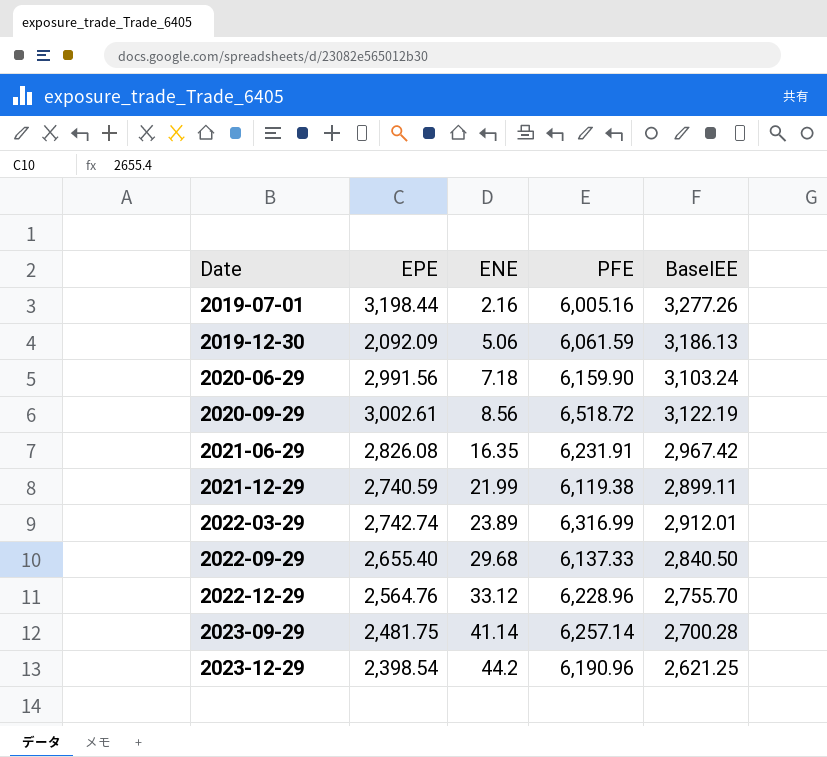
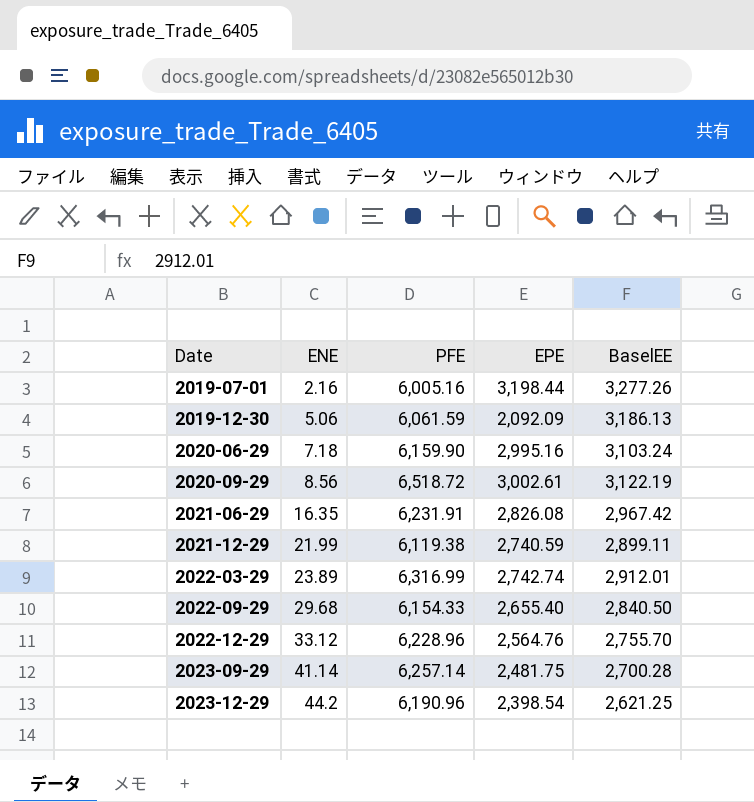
column EPE | position: 2 -> 4
2020-06-29 | EPE: 2,991.56 -> 2,995.16
2022-09-29 | PFE: 6,137.33 -> 6,154.33

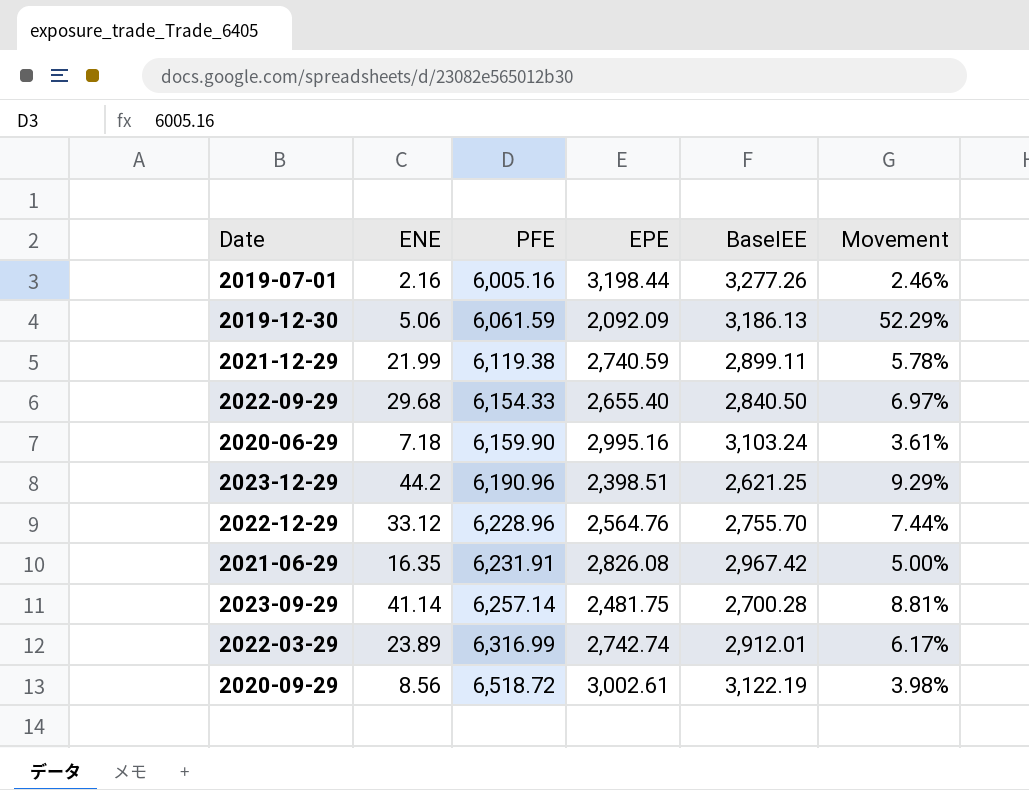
row order: Date ascending -> PFE ascending
column Movement | formula: none -> ([BaselEE] - [EPE]) / [EPE]
2023-12-29 | EPE: 2,398.54 -> 2,398.51

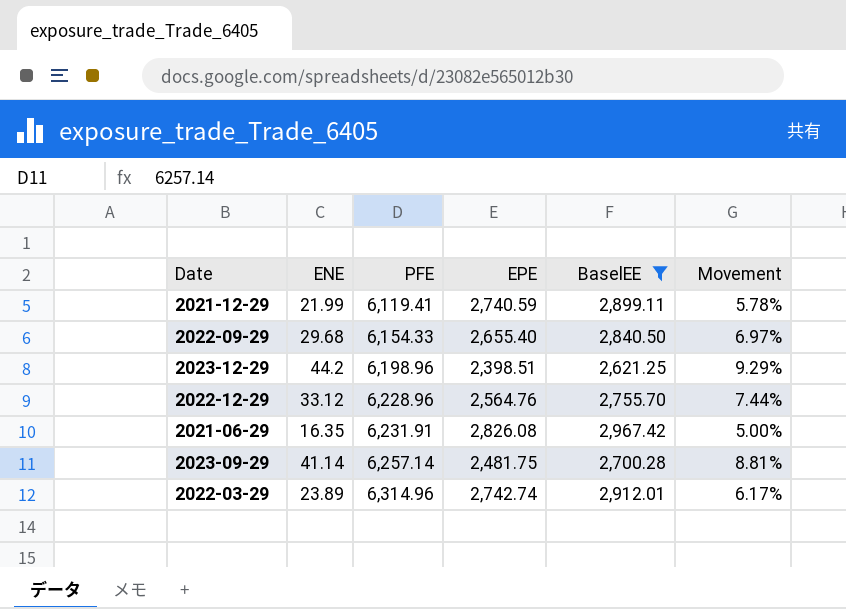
filter: none -> BaselEE <= 2,967.42
2021-12-29 | PFE: 6,119.38 -> 6,119.41
2023-12-29 | PFE: 6,190.96 -> 6,198.96
2022-03-29 | PFE: 6,316.99 -> 6,314.96

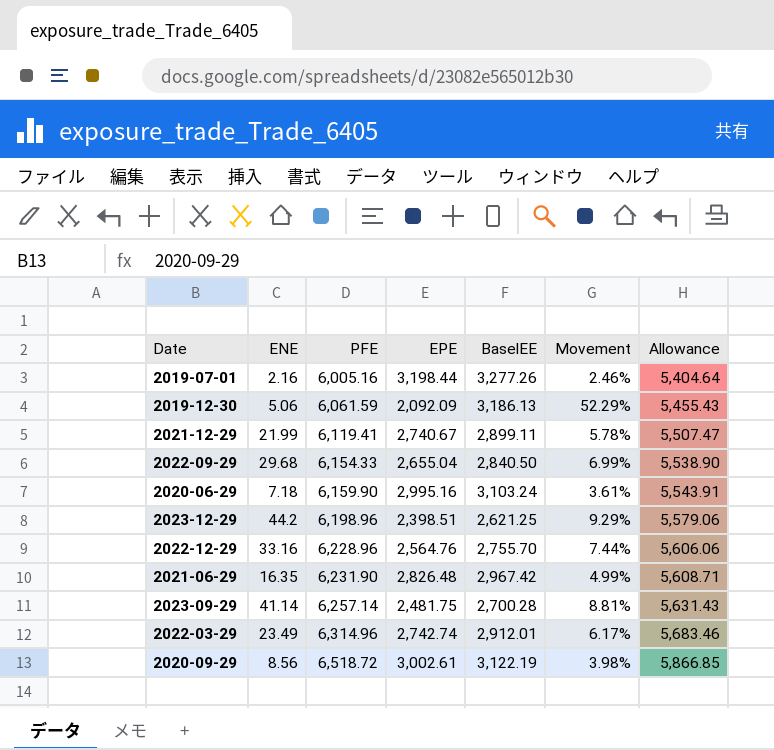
filter: BaselEE <= 2,967.42 -> none
column Allowance | formula: none -> [PFE] * 0.9
2021-12-29 | EPE: 2,740.59 -> 2,740.67
2022-09-29 | EPE: 2,655.40 -> 2,655.04
2022-09-29 | Movement: 6.97% -> 6.99%
2022-12-29 | ENE: 33.12 -> 33.16
2021-06-29 | PFE: 6,231.91 -> 6,231.90
2021-06-29 | EPE: 2,826.08 -> 2,826.48
2021-06-29 | Movement: 5.00% -> 4.99%
2022-03-29 | ENE: 23.89 -> 23.49

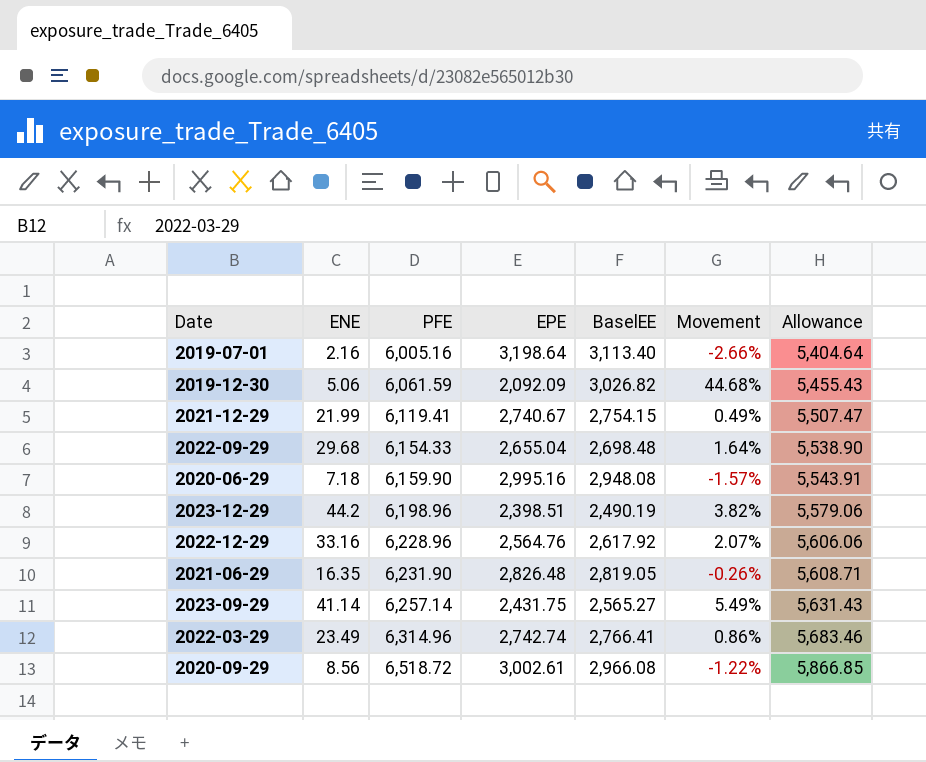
2019-07-01 | EPE: 3,198.44 -> 3,198.64
2019-07-01 | BaselEE: 3,277.26 -> 3,113.40
2019-07-01 | Movement: 2.46% -> -2.66%
2019-12-30 | BaselEE: 3,186.13 -> 3,026.82
2019-12-30 | Movement: 52.29% -> 44.68%
2021-12-29 | BaselEE: 2,899.11 -> 2,754.15
2021-12-29 | Movement: 5.78% -> 0.49%
2022-09-29 | BaselEE: 2,840.50 -> 2,698.48
2022-09-29 | Movement: 6.99% -> 1.64%
2020-06-29 | BaselEE: 3,103.24 -> 2,948.08
2020-06-29 | Movement: 3.61% -> -1.57%
2023-12-29 | BaselEE: 2,621.25 -> 2,490.19
2023-12-29 | Movement: 9.29% -> 3.82%
2022-12-29 | BaselEE: 2,755.70 -> 2,617.92
2022-12-29 | Movement: 7.44% -> 2.07%
2021-06-29 | BaselEE: 2,967.42 -> 2,819.05
2021-06-29 | Movement: 4.99% -> -0.26%
2023-09-29 | EPE: 2,481.75 -> 2,431.75
2023-09-29 | BaselEE: 2,700.28 -> 2,565.27
2023-09-29 | Movement: 8.81% -> 5.49%
2022-03-29 | BaselEE: 2,912.01 -> 2,766.41
2022-03-29 | Movement: 6.17% -> 0.86%
2020-09-29 | BaselEE: 3,122.19 -> 2,966.08
2020-09-29 | Movement: 3.98% -> -1.22%

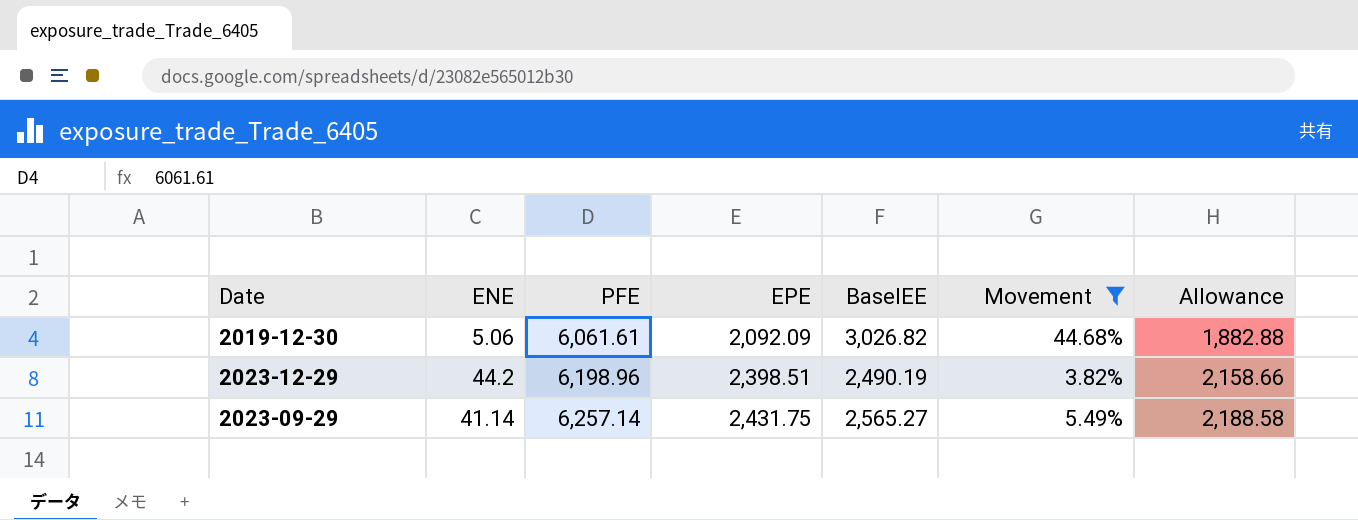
filter: none -> Movement >= 3.82%
column Allowance | formula: [PFE] * 0.9 -> [EPE] * 0.9
2019-12-30 | PFE: 6,061.59 -> 6,061.61

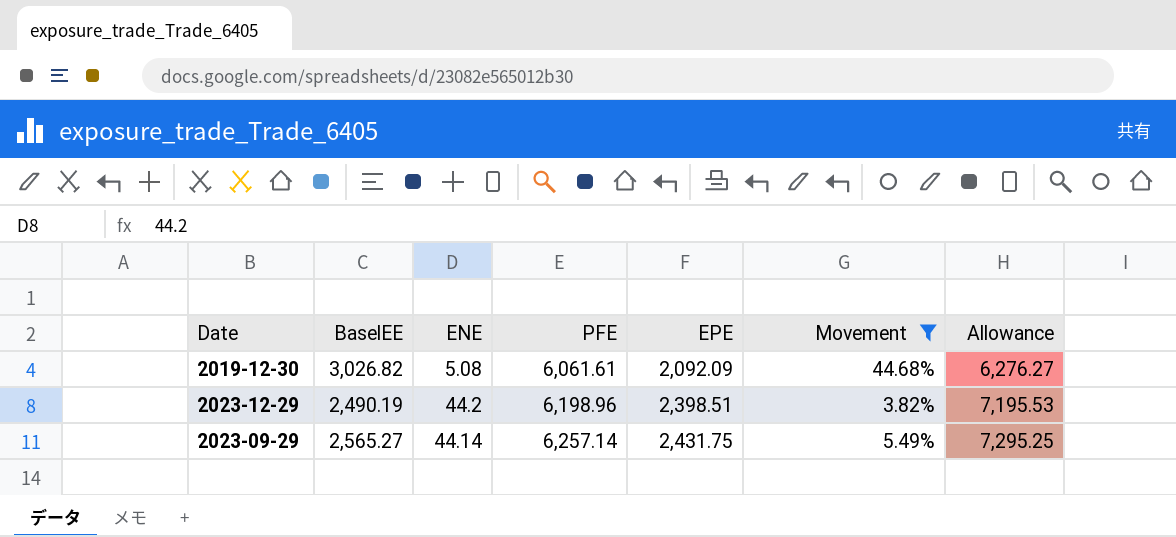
column BaselEE | position: 5 -> 2
column Allowance | formula: [EPE] * 0.9 -> [EPE] * 3
2019-12-30 | ENE: 5.06 -> 5.08
2023-09-29 | ENE: 41.14 -> 44.14

